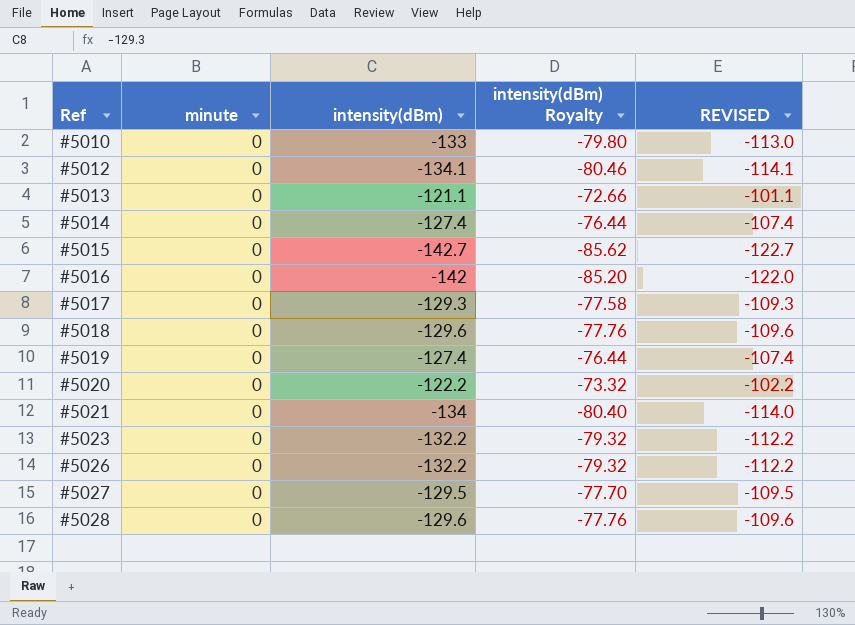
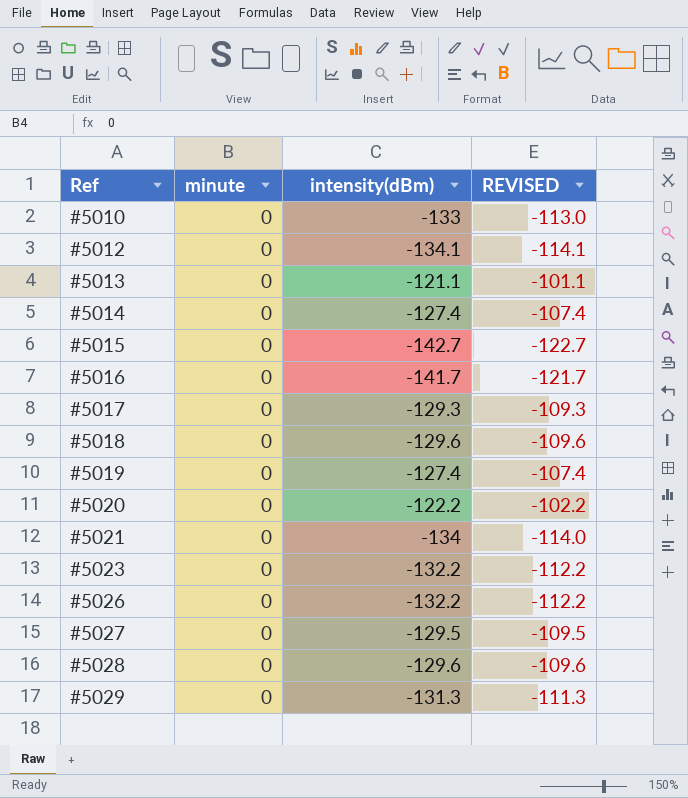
column intensity(dBm) Royalty | formula: [intensity(dBm)] * 0.6 -> none
#5016 | intensity(dBm): -142 -> -141.7
#5016 | REVISED: -122.0 -> -121.7
row #5029: none -> 0 | -131.3 | -111.3

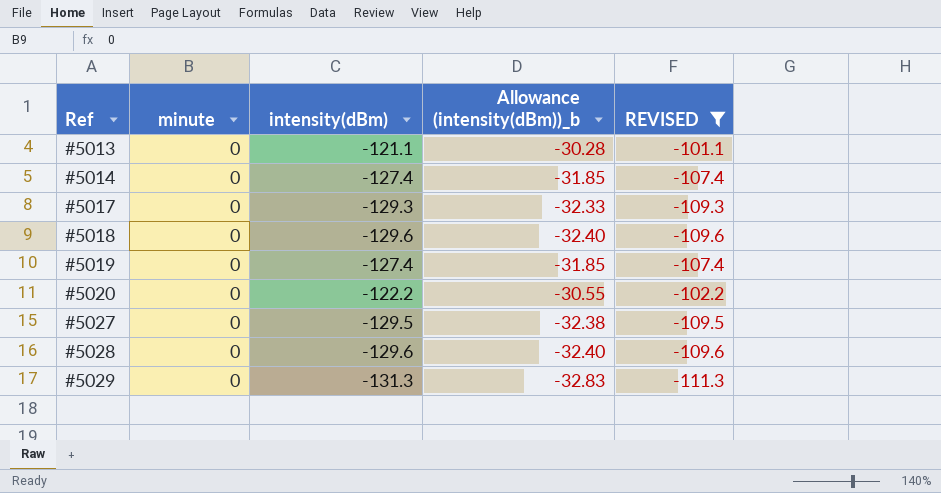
filter: none -> REVISED >= -111.3
column Allowance (intensity(dBm))_b | formula: none -> [intensity(dBm)] * 0.25

